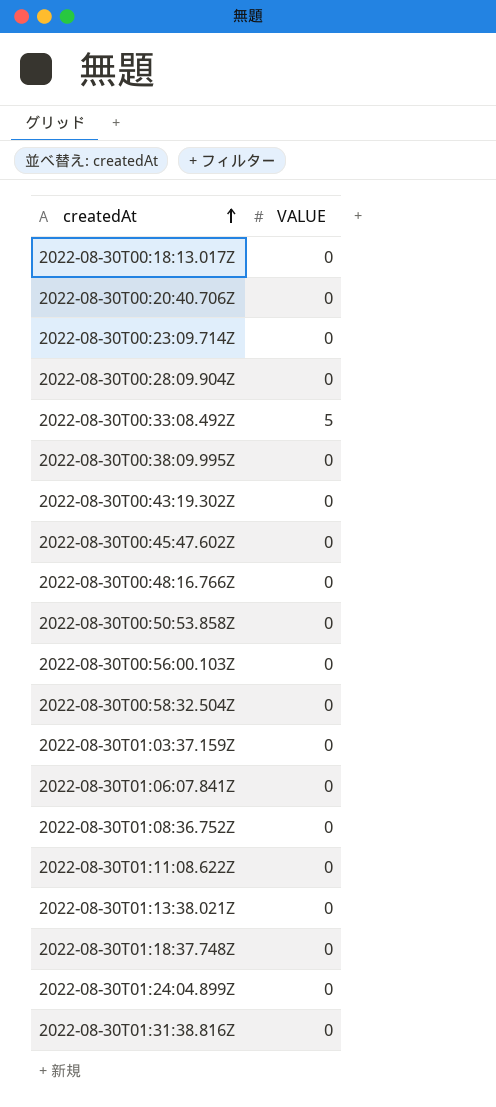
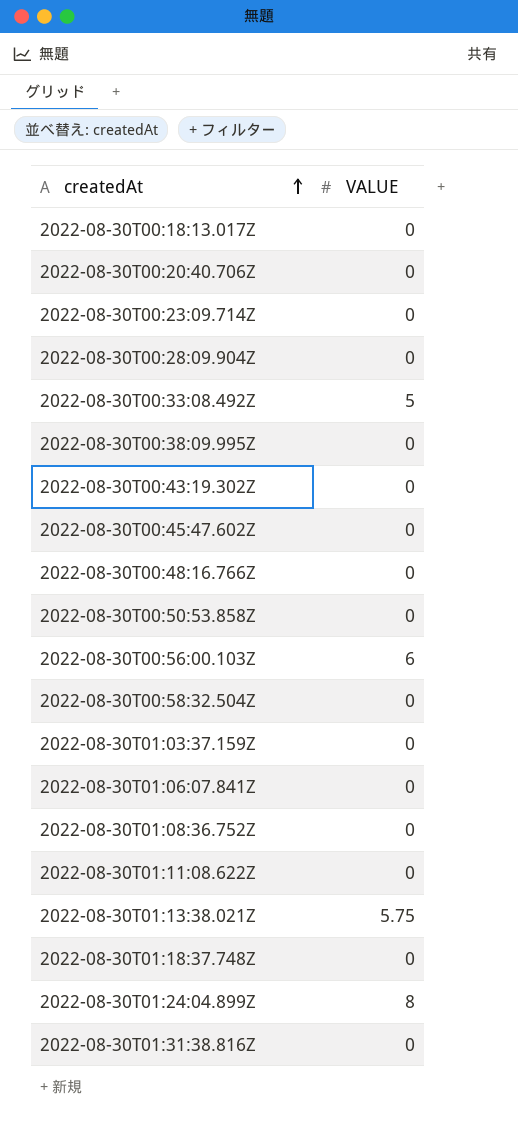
2022-08-30T00:56:00.103Z | VALUE: 0 -> 6
2022-08-30T01:13:38.021Z | VALUE: 0 -> 5.75
2022-08-30T01:24:04.899Z | VALUE: 0 -> 8

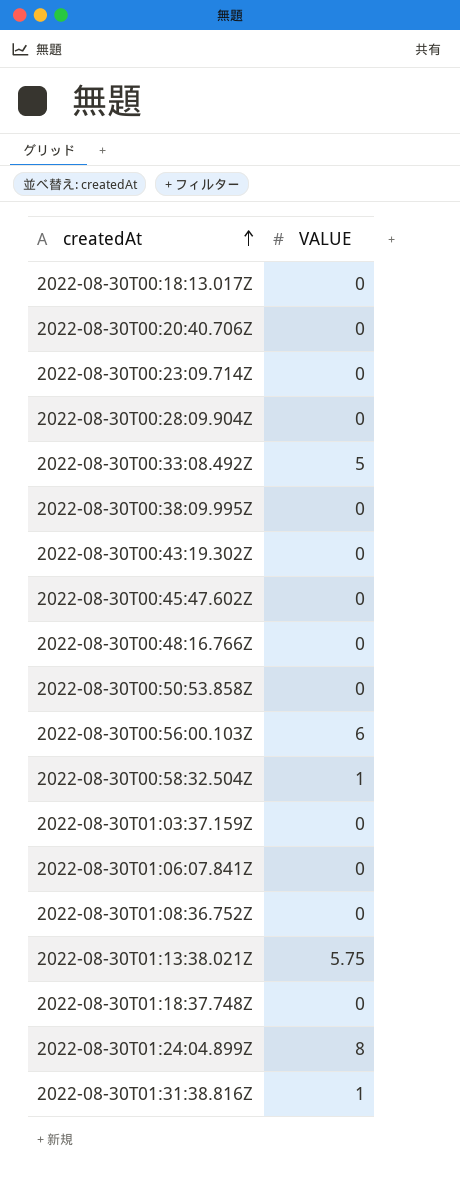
row 2022-08-30T01:11:08.622Z: 0 -> none
2022-08-30T00:58:32.504Z | VALUE: 0 -> 1
2022-08-30T01:31:38.816Z | VALUE: 0 -> 1

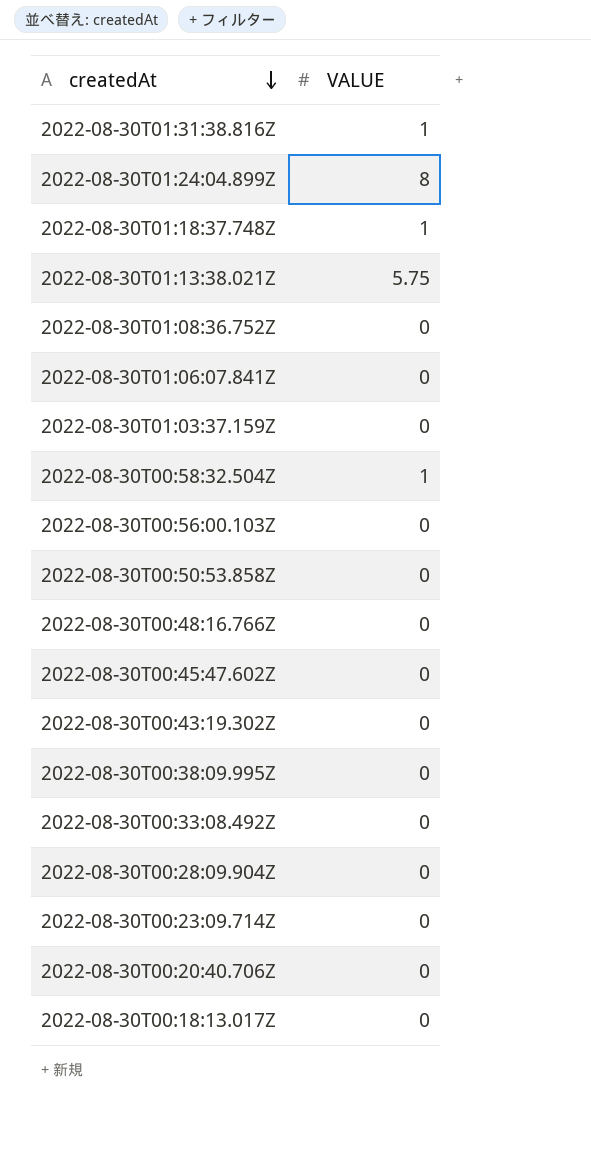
row order: createdAt ascending -> createdAt descending
2022-08-30T01:18:37.748Z | VALUE: 0 -> 1
2022-08-30T00:56:00.103Z | VALUE: 6 -> 0
2022-08-30T00:33:08.492Z | VALUE: 5 -> 0

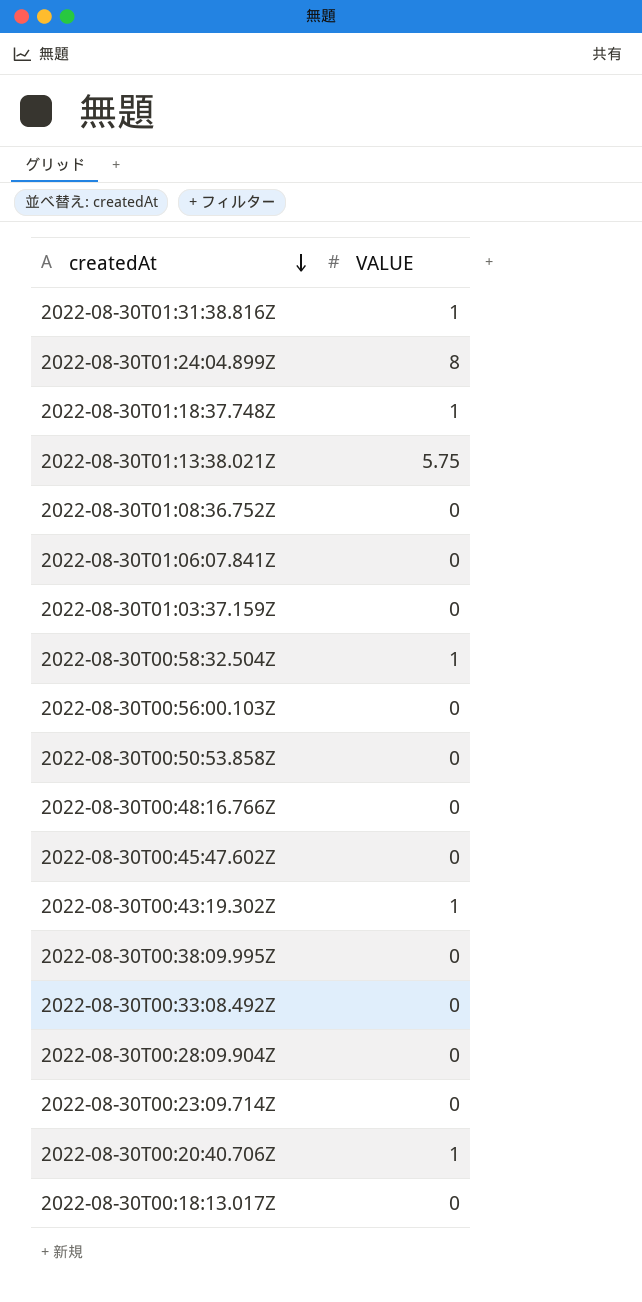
2022-08-30T00:43:19.302Z | VALUE: 0 -> 1
2022-08-30T00:20:40.706Z | VALUE: 0 -> 1

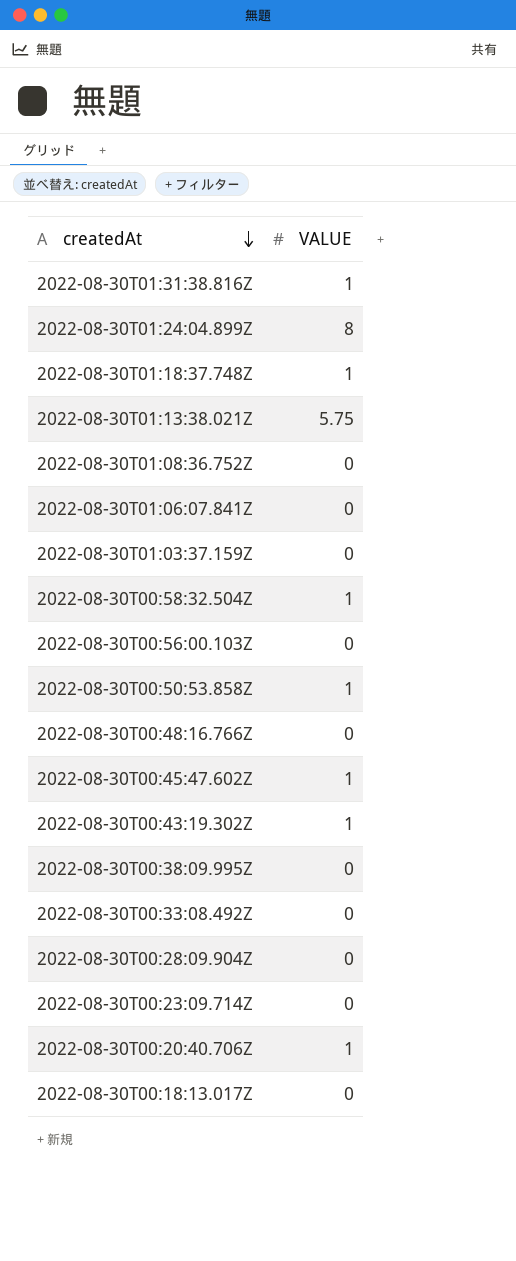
2022-08-30T00:50:53.858Z | VALUE: 0 -> 1
2022-08-30T00:45:47.602Z | VALUE: 0 -> 1

